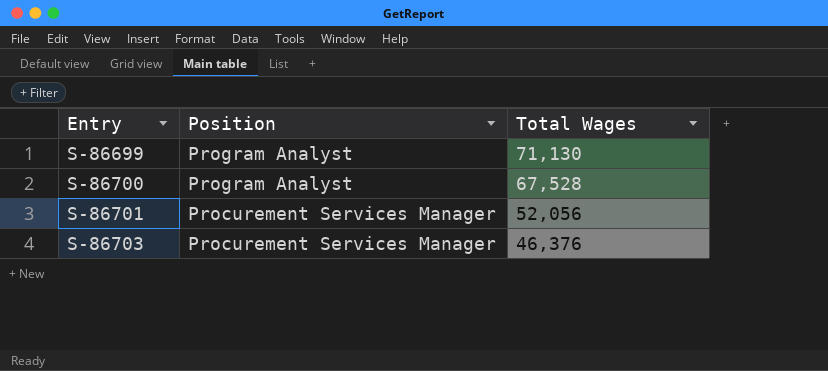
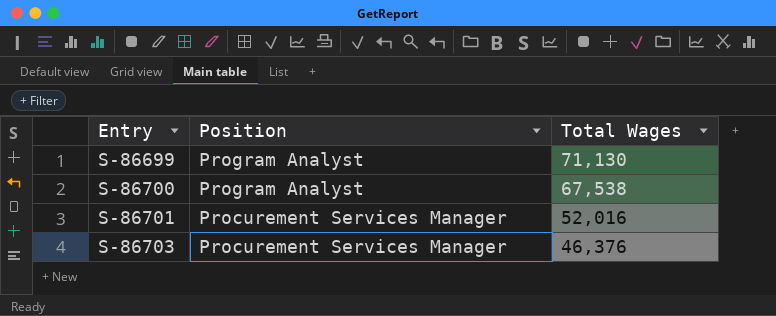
S-86700 | Total Wages: 67,528 -> 67,538
S-86701 | Total Wages: 52,056 -> 52,016

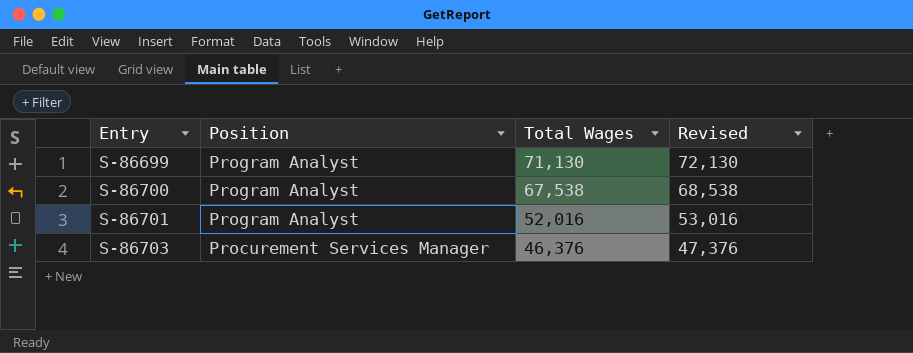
column Revised | formula: none -> [Total Wages] + 1000
S-86701 | Position: Procurement Services Manager -> Program Analyst

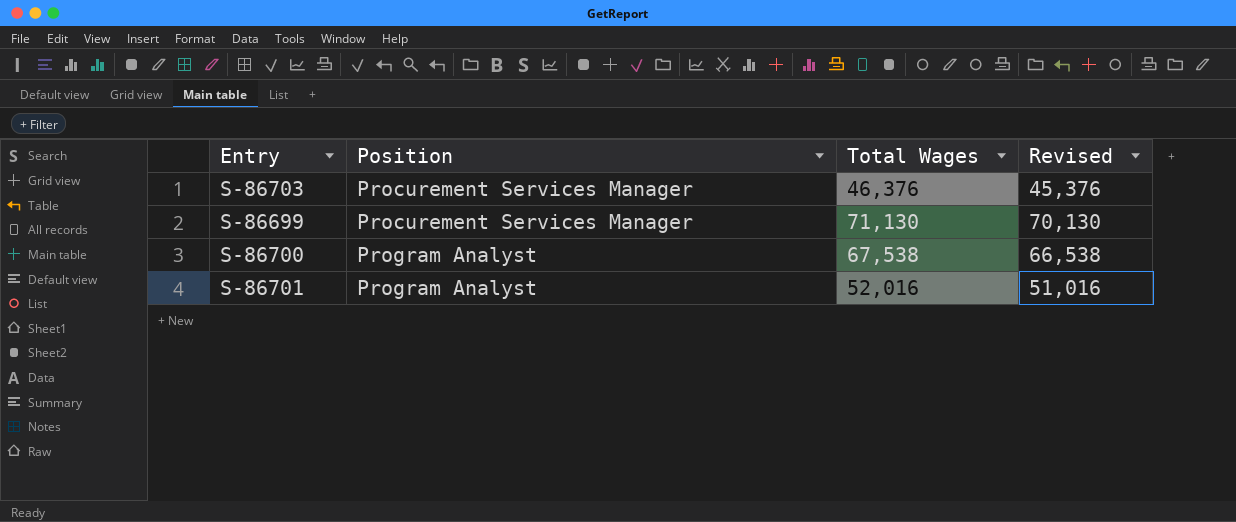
row order: Entry ascending -> Position ascending
column Revised | formula: [Total Wages] + 1000 -> [Total Wages] - 1000
S-86699 | Position: Program Analyst -> Procurement Services Manager

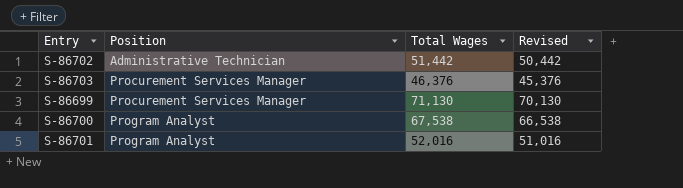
row S-86702: none -> Administrative Technician | 51,442 | 50,442

